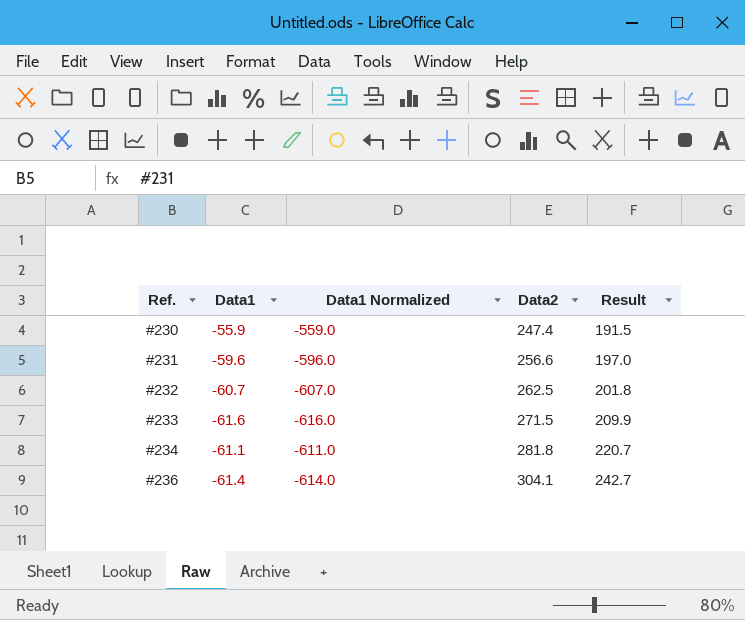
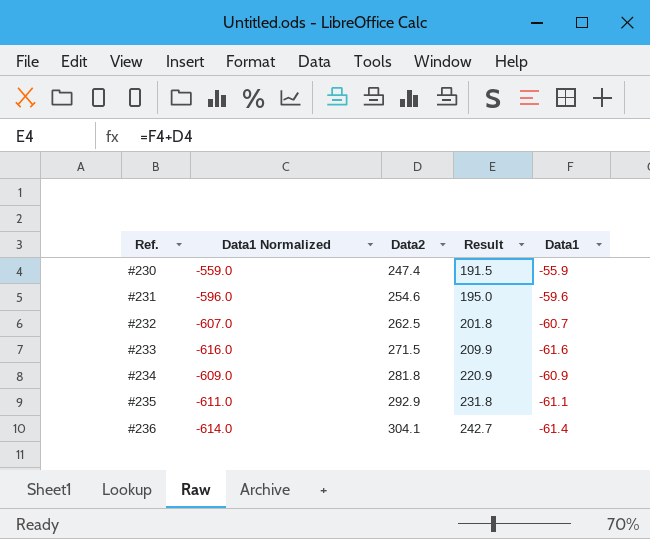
column Data1 | position: 2 -> 5
#231 | Data2: 256.6 -> 254.6
#231 | Result: 197.0 -> 195.0
#234 | Data1 Normalized: -611.0 -> -609.0
#234 | Result: 220.7 -> 220.9
#234 | Data1: -61.1 -> -60.9
row #235: none -> -611.0 | 292.9 | 231.8 | -61.1

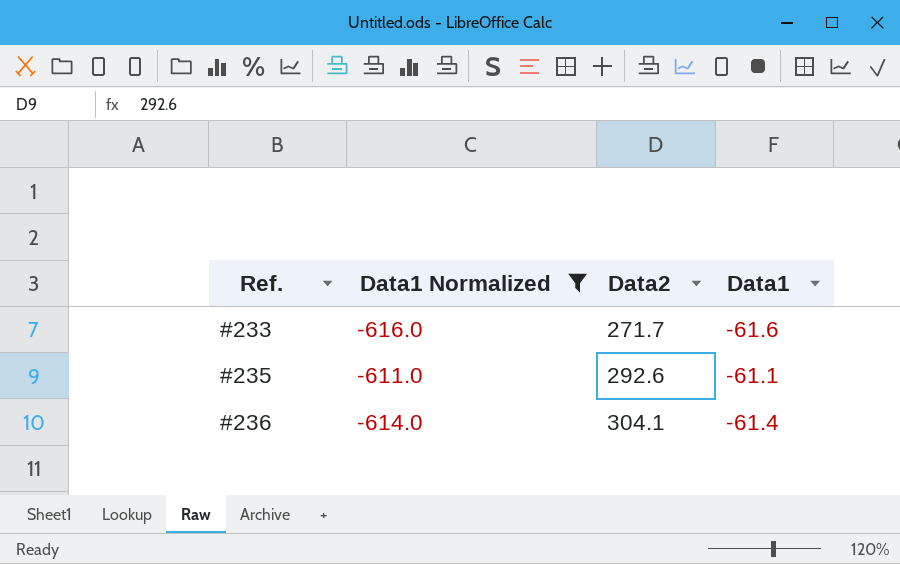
filter: none -> Data1 Normalized <= -611.0
column Result | formula: [Data2] + [Data1] -> none
#233 | Data2: 271.5 -> 271.7
#235 | Data2: 292.9 -> 292.6

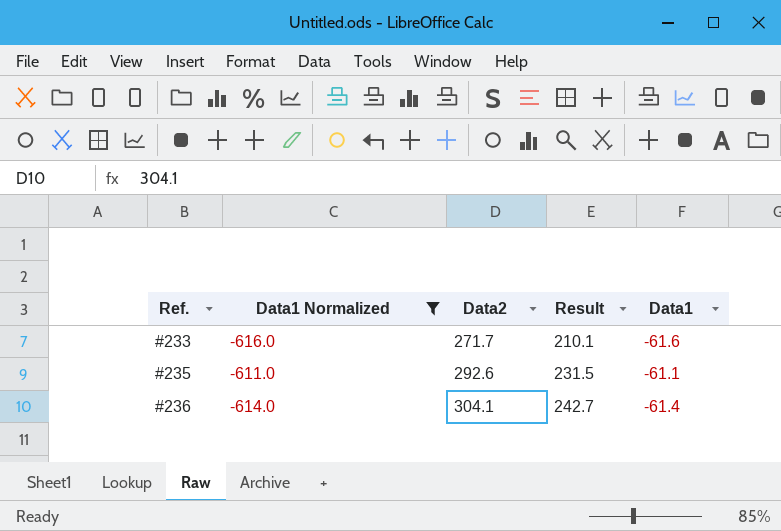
column Result | formula: none -> [Data2] + [Data1]

